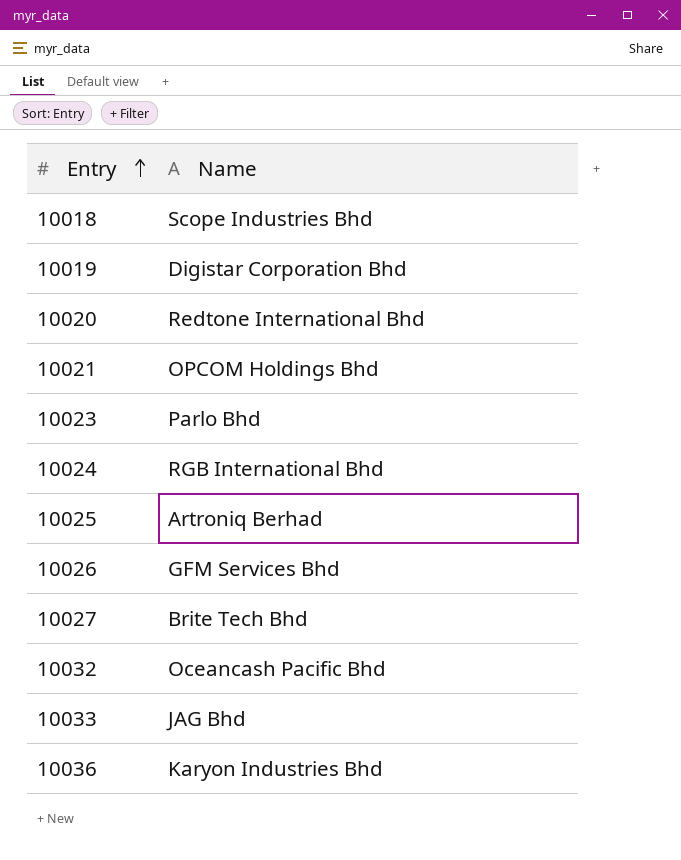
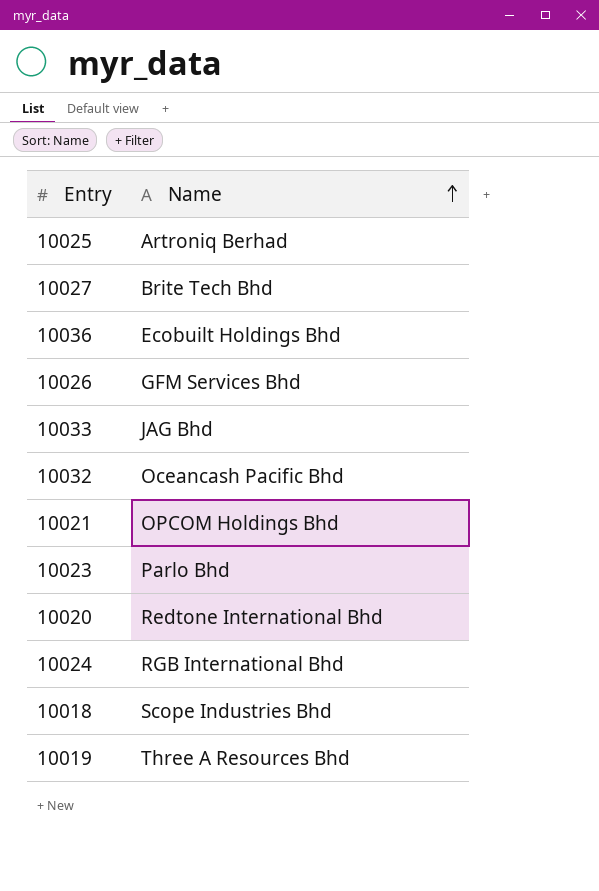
row order: Entry ascending -> Name ascending
10036 | Name: Karyon Industries Bhd -> Ecobuilt Holdings Bhd
10019 | Name: Digistar Corporation Bhd -> Three A Resources Bhd

